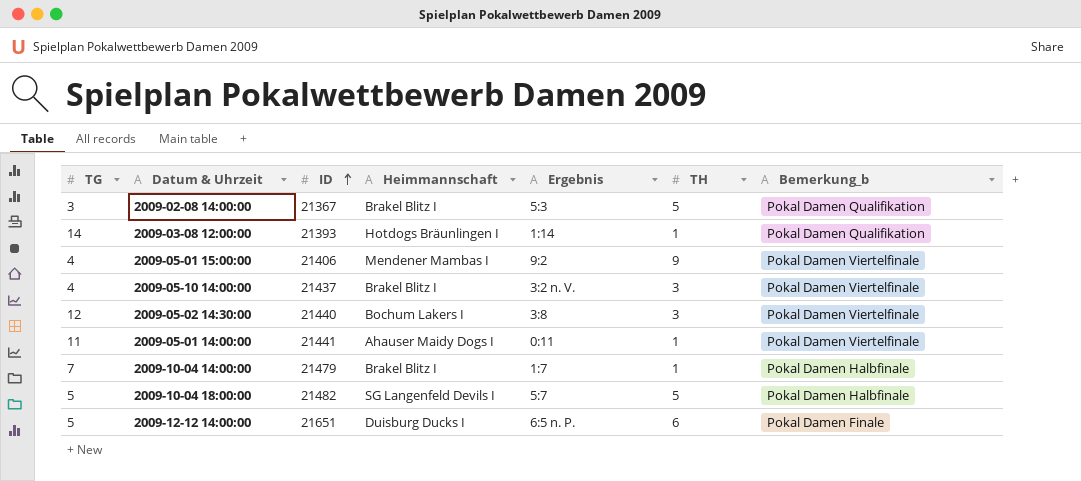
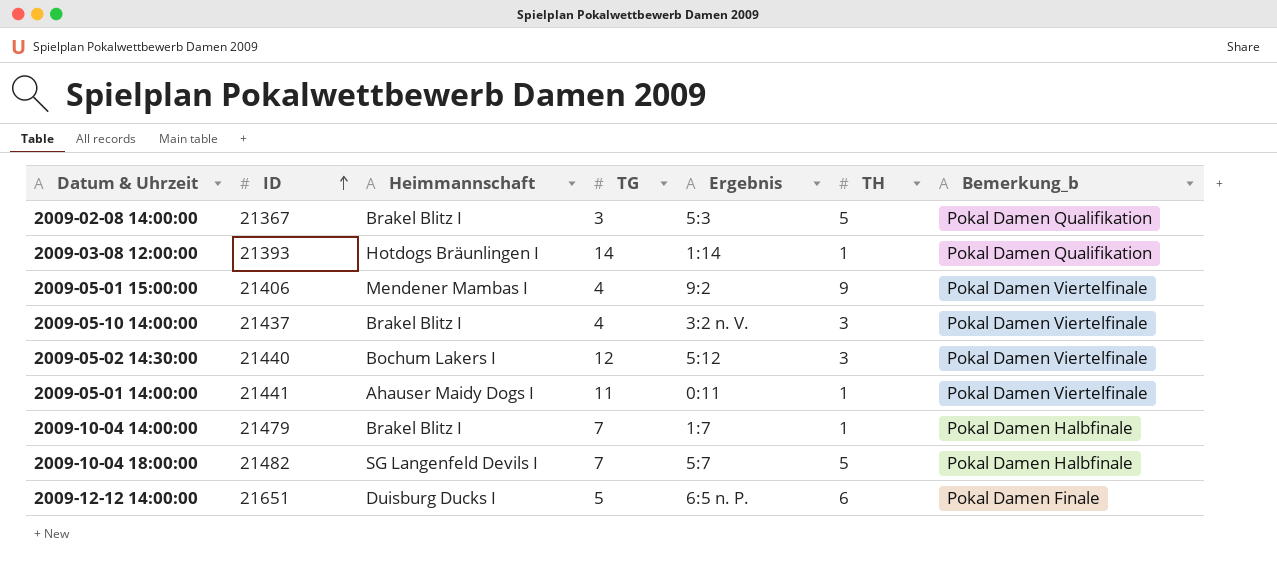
column TG | position: 1 -> 4
2009-05-02 14:30:00 | Ergebnis: 3:8 -> 5:12
2009-10-04 18:00:00 | TG: 5 -> 7

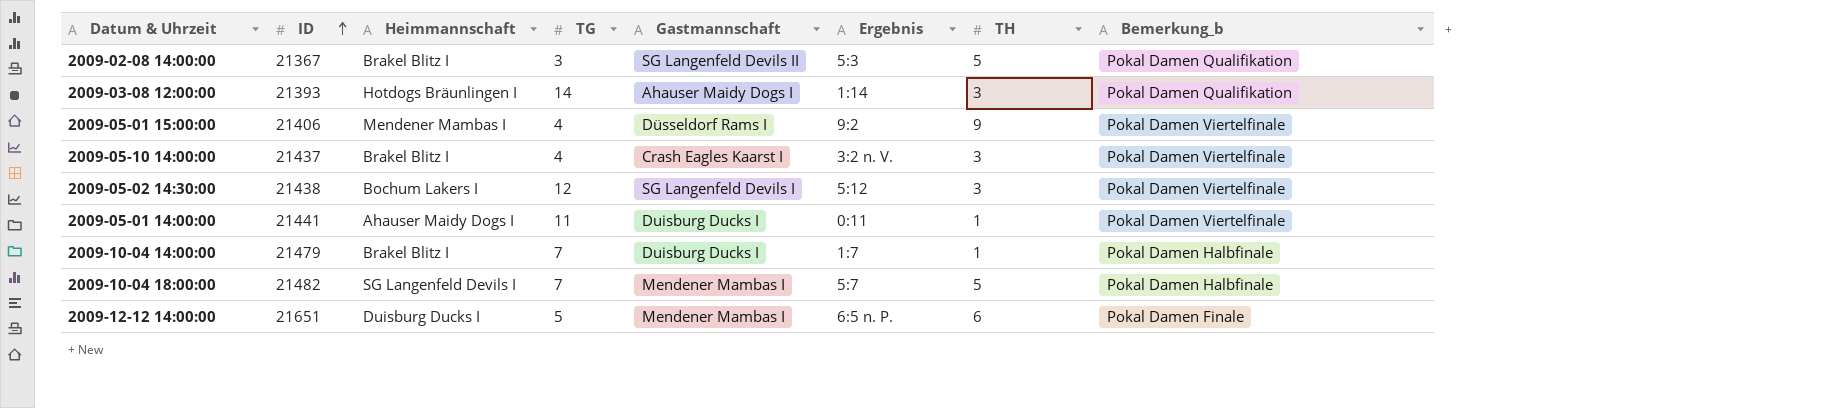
column Gastmannschaft | position: none -> 5
2009-03-08 12:00:00 | TH: 1 -> 3
2009-05-02 14:30:00 | ID: 21440 -> 21438

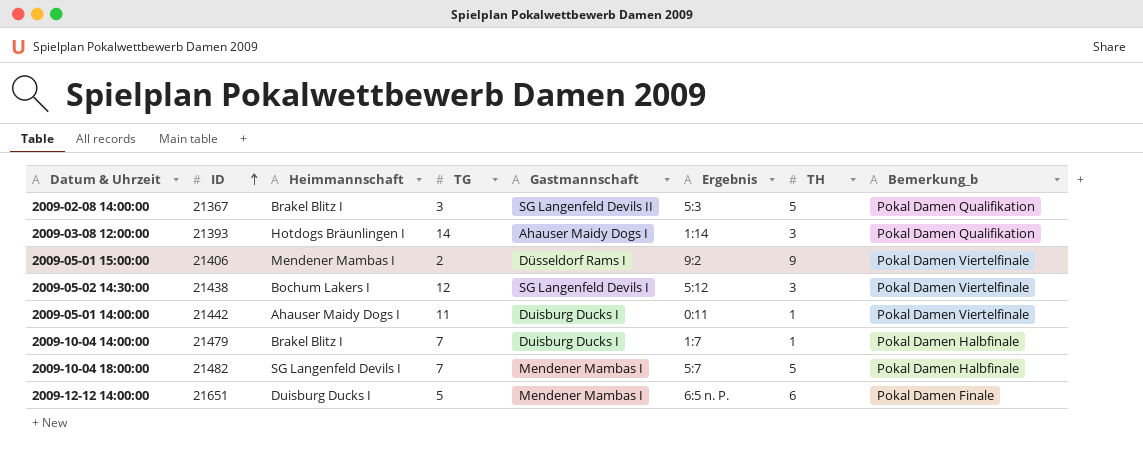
row 2009-05-10 14:00:00: 21437 | Brakel Blitz I | 4 | Crash Eagles Kaarst I | 3:2 n. V. | 3 | Pokal Damen Viertelfinale -> none
2009-05-01 15:00:00 | TG: 4 -> 2
2009-05-01 14:00:00 | ID: 21441 -> 21442

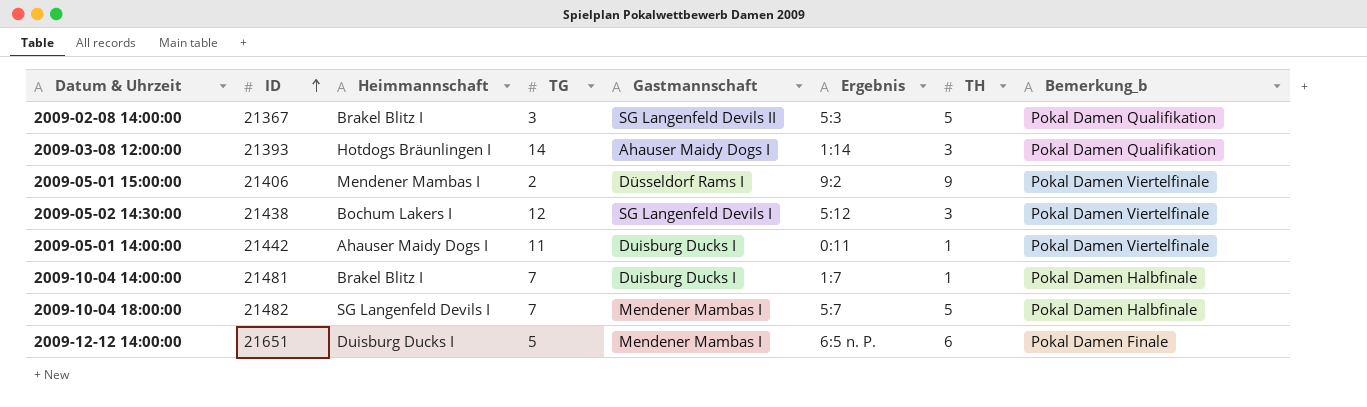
2009-10-04 14:00:00 | ID: 21479 -> 21481

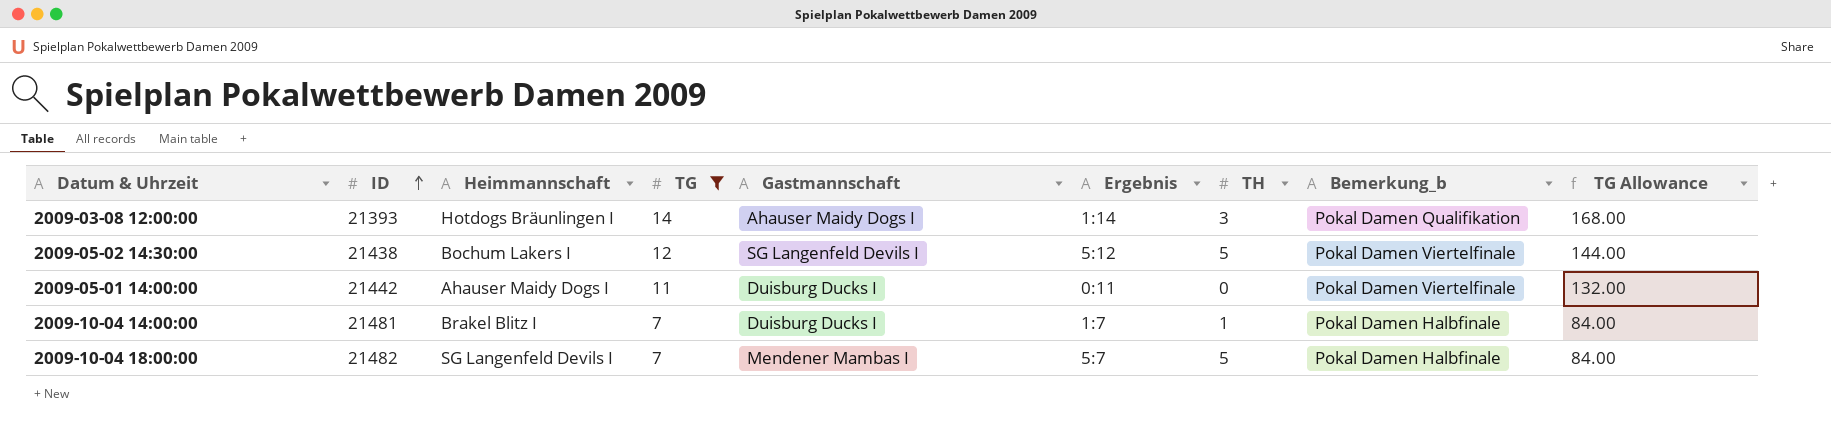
filter: none -> TG >= 7
column TG Allowance | formula: none -> [TG] * 12
2009-05-02 14:30:00 | TH: 3 -> 5
2009-05-01 14:00:00 | TH: 1 -> 0

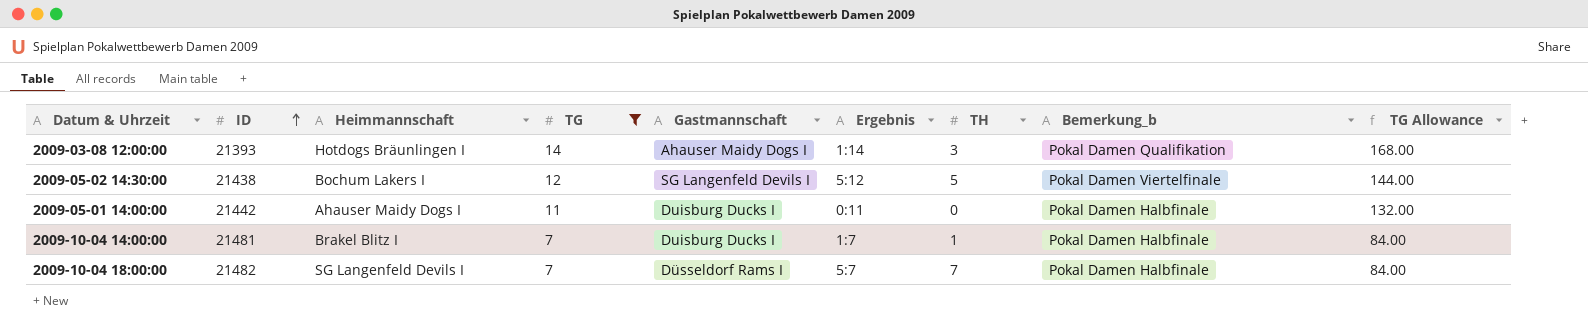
2009-05-01 14:00:00 | Bemerkung_b: Pokal Damen Viertelfinale -> Pokal Damen Halbfinale
2009-10-04 18:00:00 | Gastmannschaft: Mendener Mambas I -> Düsseldorf Rams I
2009-10-04 18:00:00 | TH: 5 -> 7

